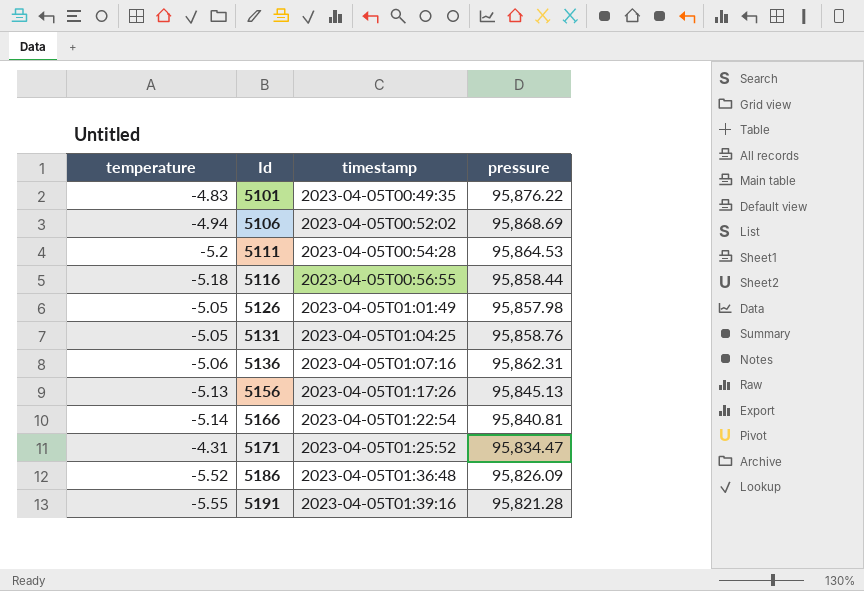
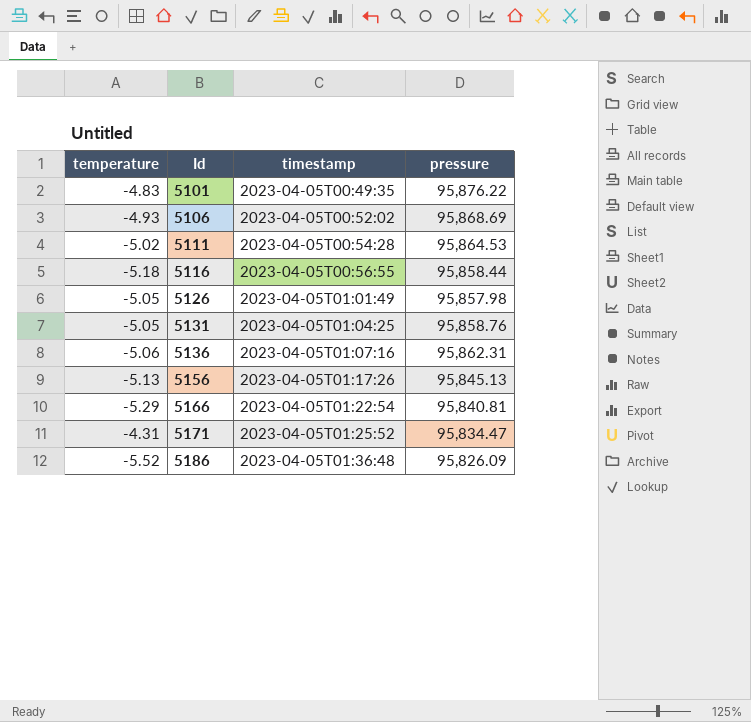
row 5191: -5.55 | 2023-04-05T01:39:16 | 95,821.28 -> none
5106 | temperature: -4.94 -> -4.93
5111 | temperature: -5.2 -> -5.02
5166 | temperature: -5.14 -> -5.29

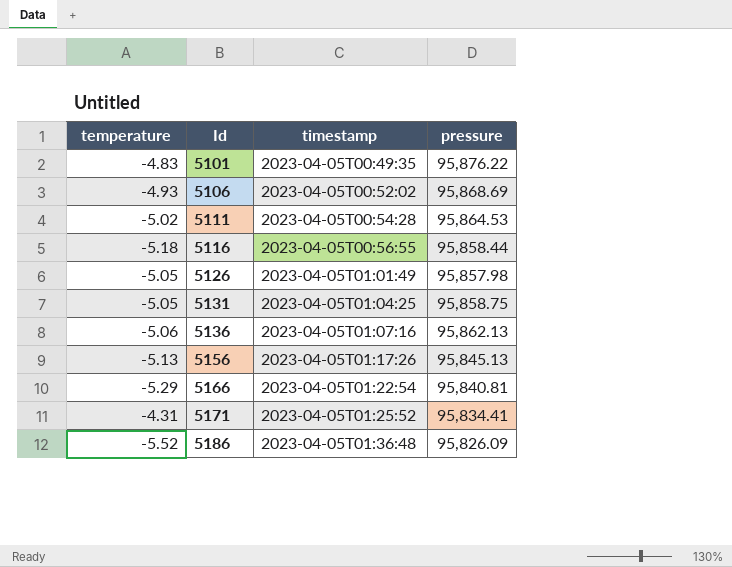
5131 | pressure: 95,858.76 -> 95,858.75
5136 | pressure: 95,862.31 -> 95,862.13
5171 | pressure: 95,834.47 -> 95,834.41

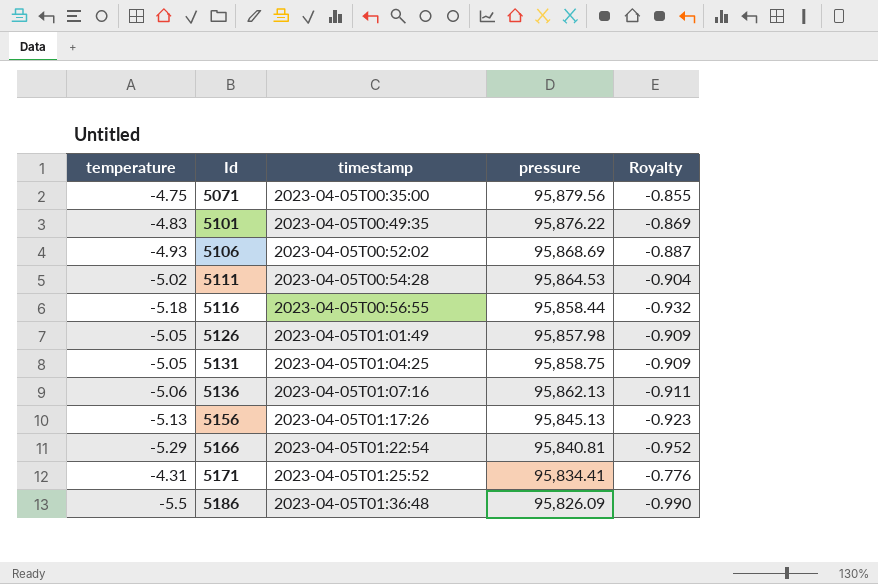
column Royalty | formula: none -> [temperature] * 0.18
row 5071: none -> -4.75 | 2023-04-05T00:35:00 | 95,879.56 | -0.855
5186 | temperature: -5.52 -> -5.5

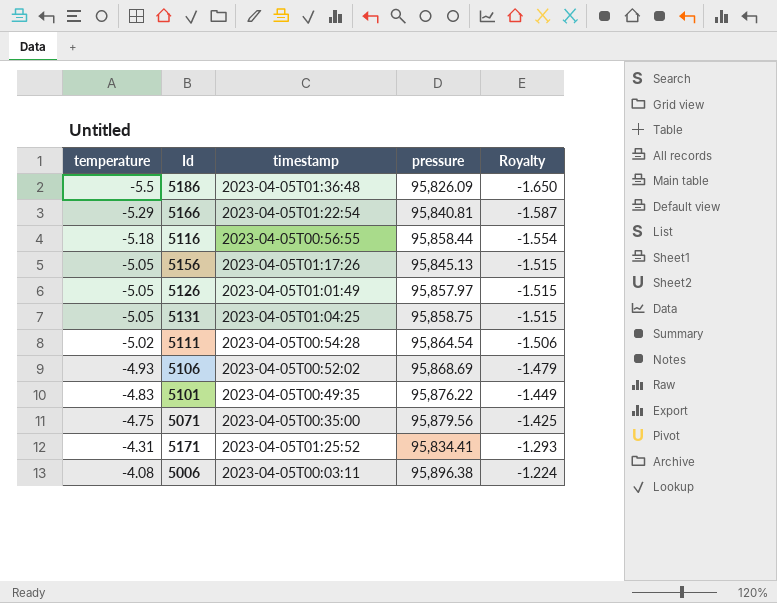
row order: Id ascending -> temperature ascending
column Royalty | formula: [temperature] * 0.18 -> [temperature] * 0.3
row 5136: -5.06 | 2023-04-05T01:07:16 | 95,862.13 | -0.911 -> none
5156 | temperature: -5.13 -> -5.05
5126 | pressure: 95,857.98 -> 95,857.97
5111 | pressure: 95,864.53 -> 95,864.54
row 5006: none -> -4.08 | 2023-04-05T00:03:11 | 95,896.38 | -1.224

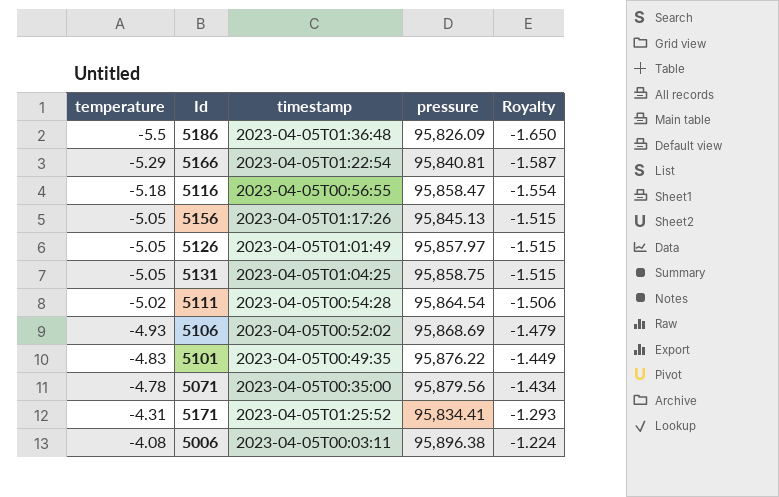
5116 | pressure: 95,858.44 -> 95,858.47
5071 | temperature: -4.75 -> -4.78
5071 | Royalty: -1.425 -> -1.434

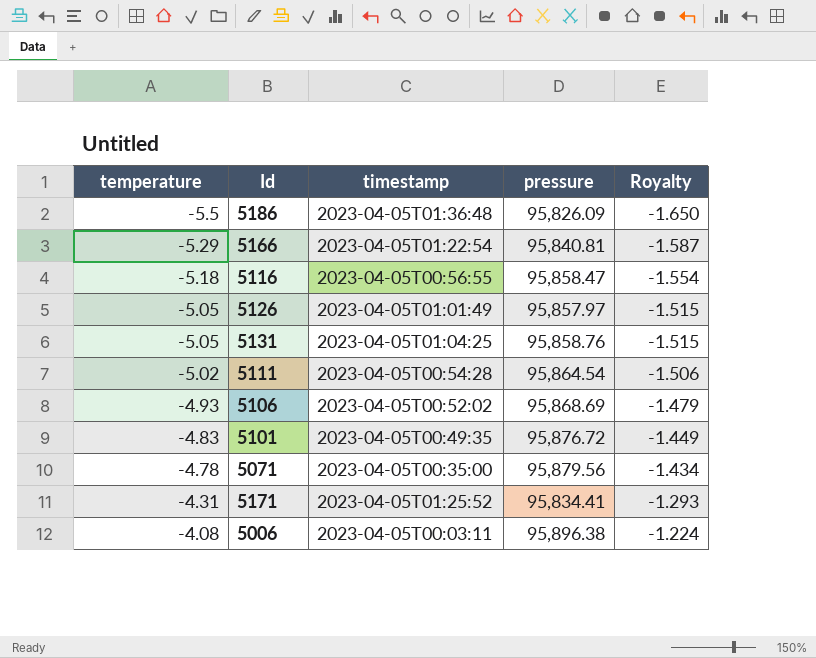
row 5156: -5.05 | 2023-04-05T01:17:26 | 95,845.13 | -1.515 -> none
5131 | pressure: 95,858.75 -> 95,858.76
5101 | pressure: 95,876.22 -> 95,876.72

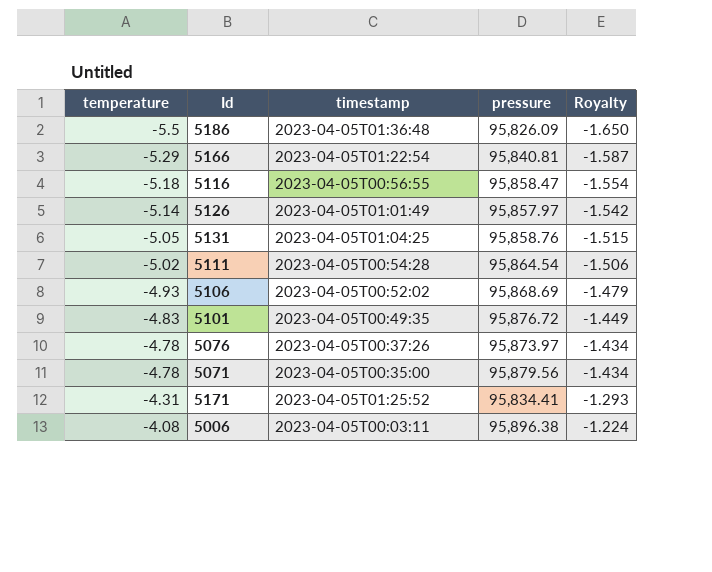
5126 | temperature: -5.05 -> -5.14
5126 | Royalty: -1.515 -> -1.542
row 5076: none -> -4.78 | 2023-04-05T00:37:26 | 95,873.97 | -1.434

